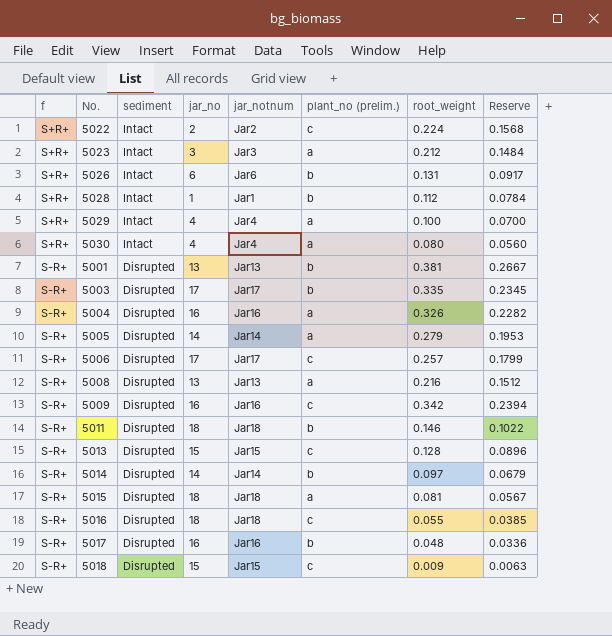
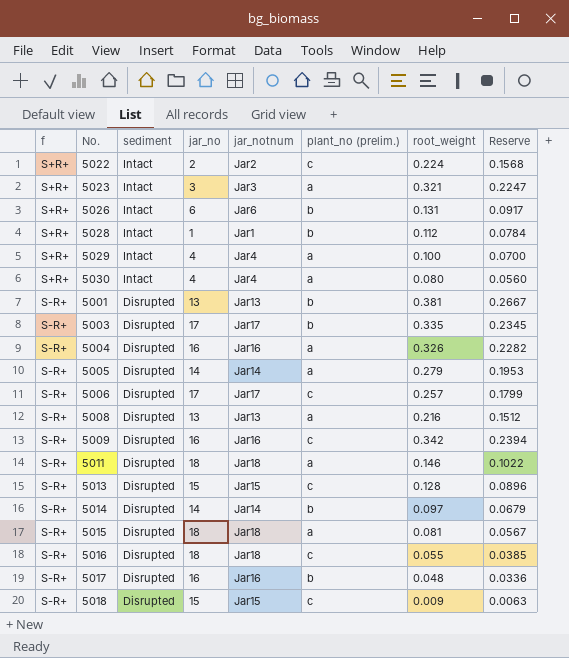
5023 | root_weight: 0.212 -> 0.321
5023 | Reserve: 0.1484 -> 0.2247
5011 | plant_no (prelim.): b -> a

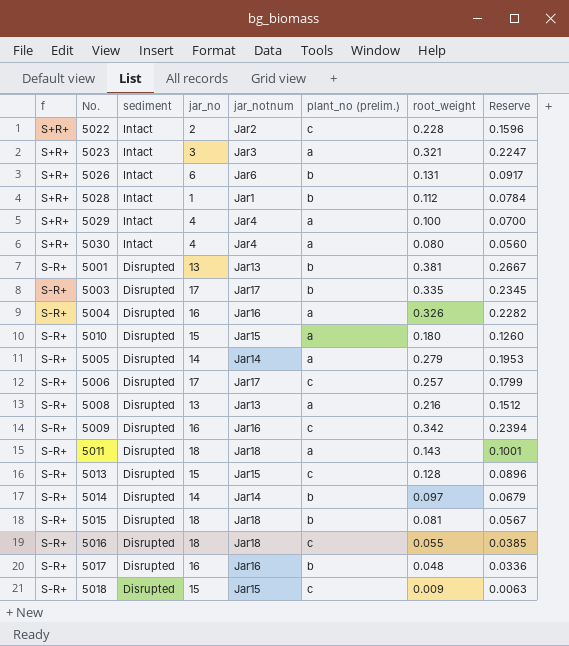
5022 | root_weight: 0.224 -> 0.228
5022 | Reserve: 0.1568 -> 0.1596
row 5010: none -> S-R+ | Disrupted | 15 | Jar15 | a | 0.180 | 0.1260
5011 | root_weight: 0.146 -> 0.143
5011 | Reserve: 0.1022 -> 0.1001
5015 | plant_no (prelim.): a -> b

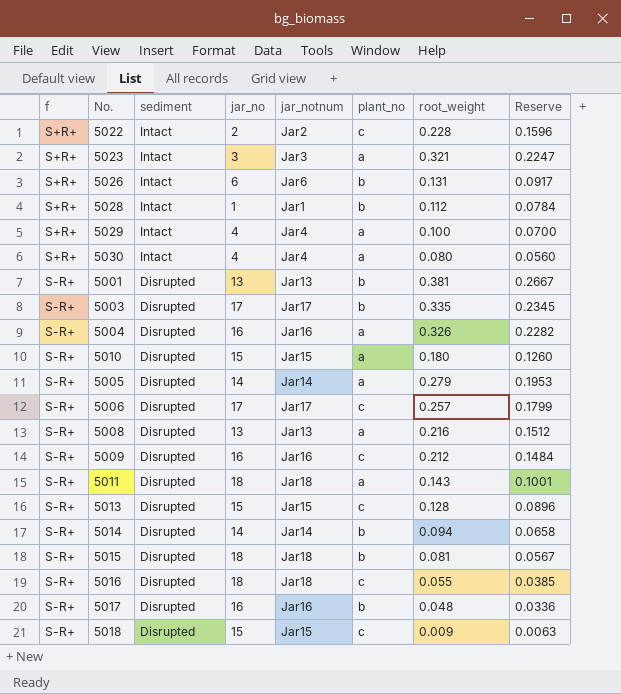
column name: plant_no (prelim.) -> plant_no
5009 | root_weight: 0.342 -> 0.212
5009 | Reserve: 0.2394 -> 0.1484
5014 | root_weight: 0.097 -> 0.094
5014 | Reserve: 0.0679 -> 0.0658

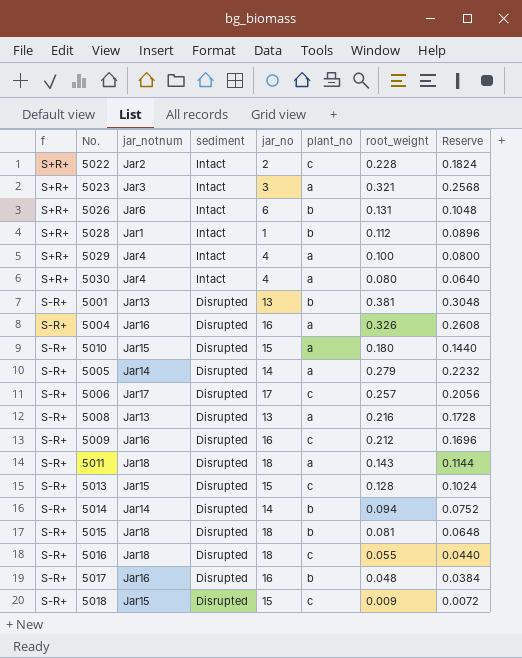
column jar_notnum | position: 5 -> 3
column Reserve | formula: [root_weight] * 0.7 -> [root_weight] * 0.8
row 5003: S-R+ | Disrupted | 17 | Jar17 | b | 0.335 | 0.2345 -> none

